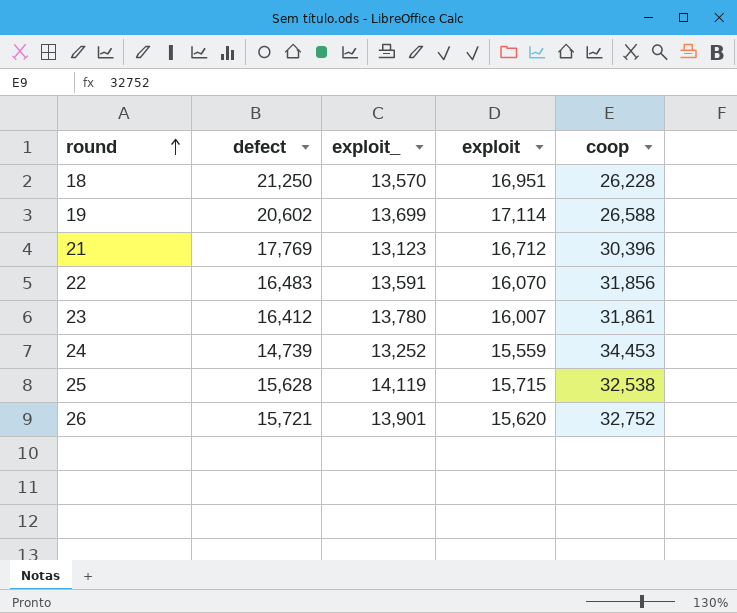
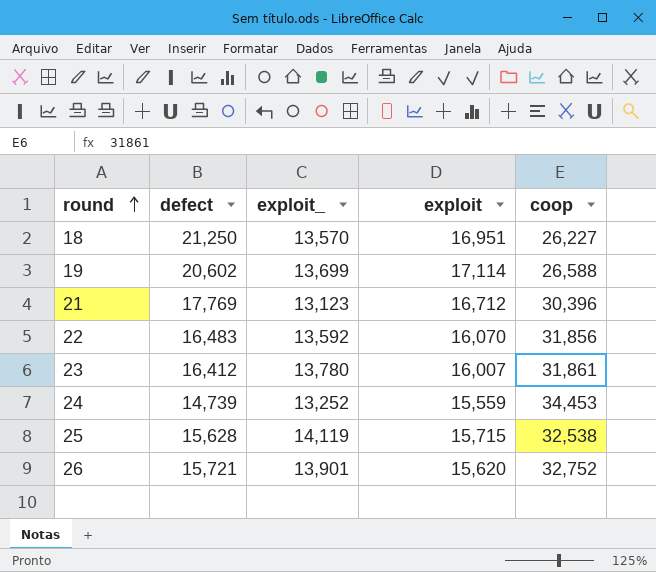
18 | coop: 26,228 -> 26,227
22 | exploit_: 13,591 -> 13,592

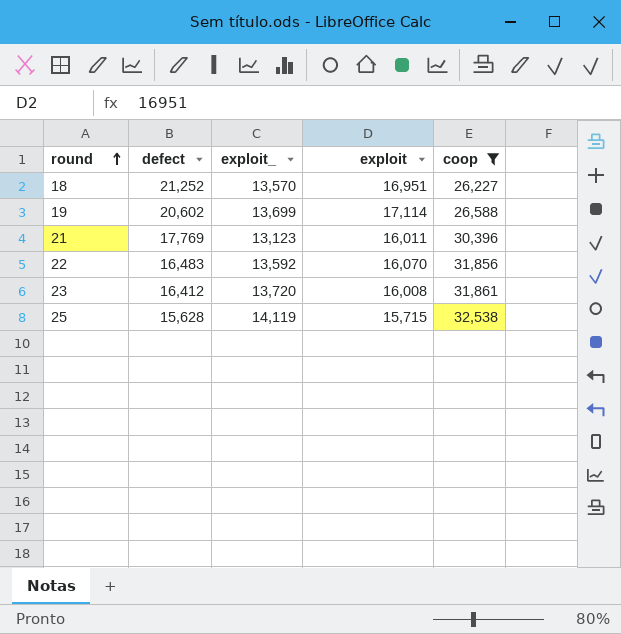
filter: none -> coop <= 32,538
18 | defect: 21,250 -> 21,252
21 | exploit: 16,712 -> 16,011
23 | exploit_: 13,780 -> 13,720
23 | exploit: 16,007 -> 16,008

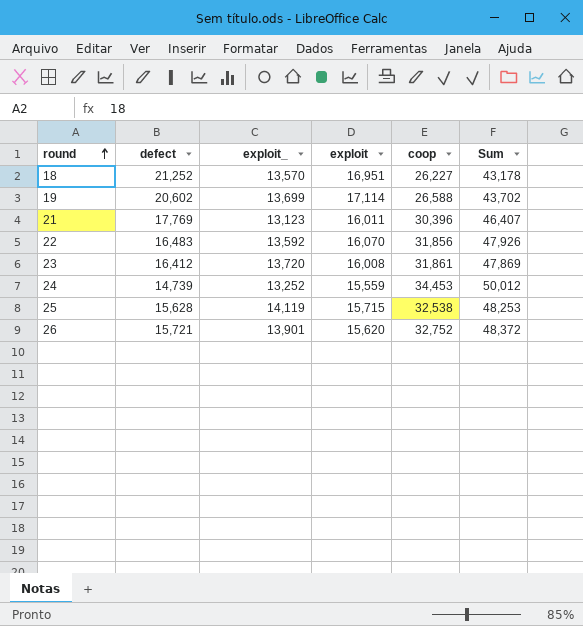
filter: coop <= 32,538 -> none
column Sum | formula: none -> [exploit] + [coop]

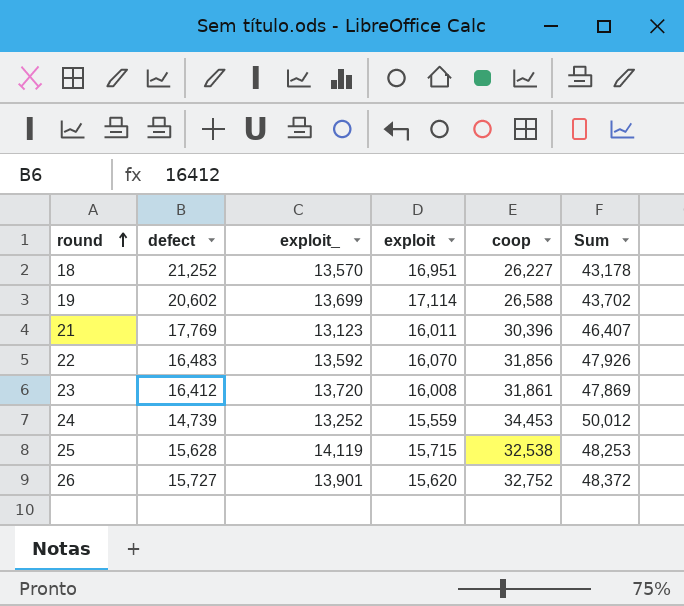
26 | defect: 15,721 -> 15,727

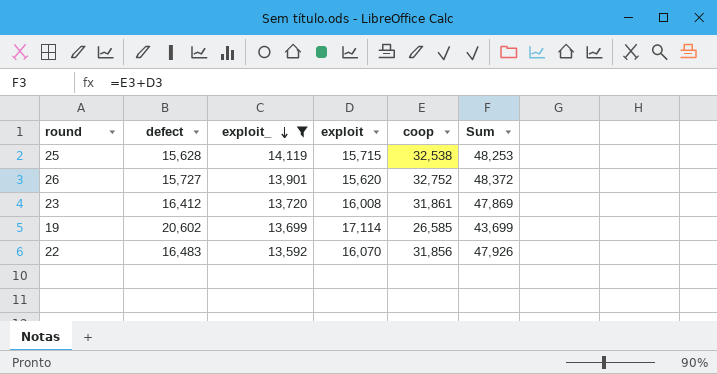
filter: none -> exploit_ >= 13,592
row order: round ascending -> exploit_ descending
19 | coop: 26,588 -> 26,585
19 | Sum: 43,702 -> 43,699

